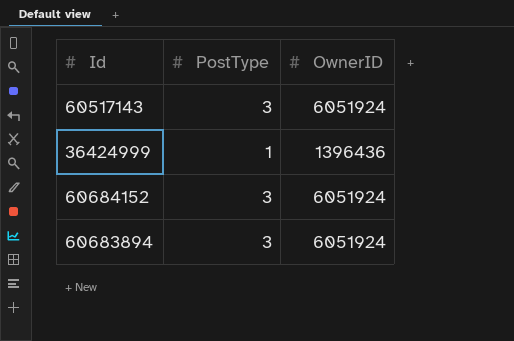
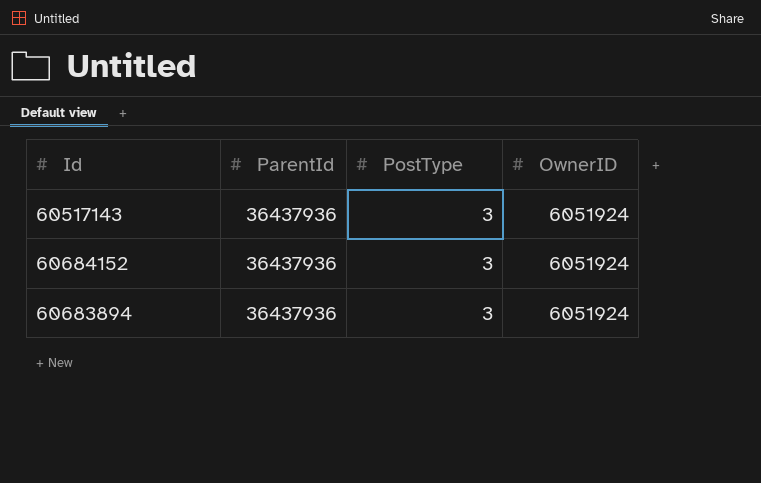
column ParentId | position: none -> 2
row 36424999: 1 | 1396436 -> none

